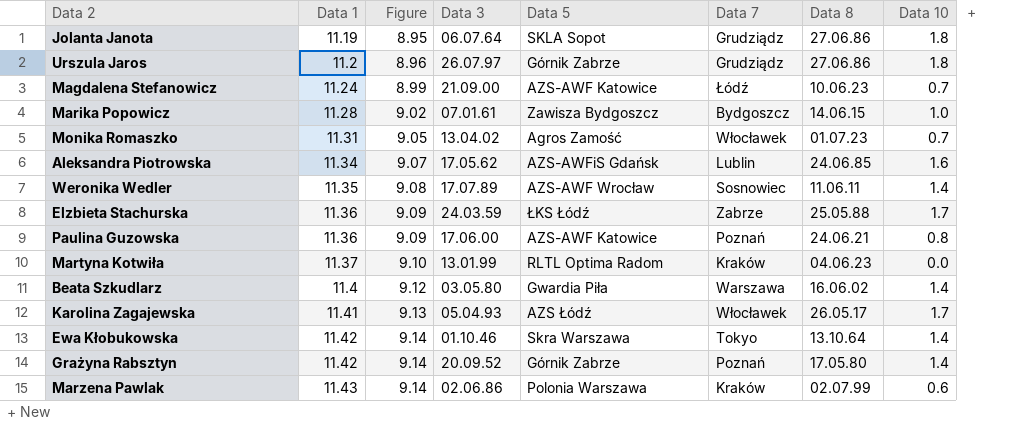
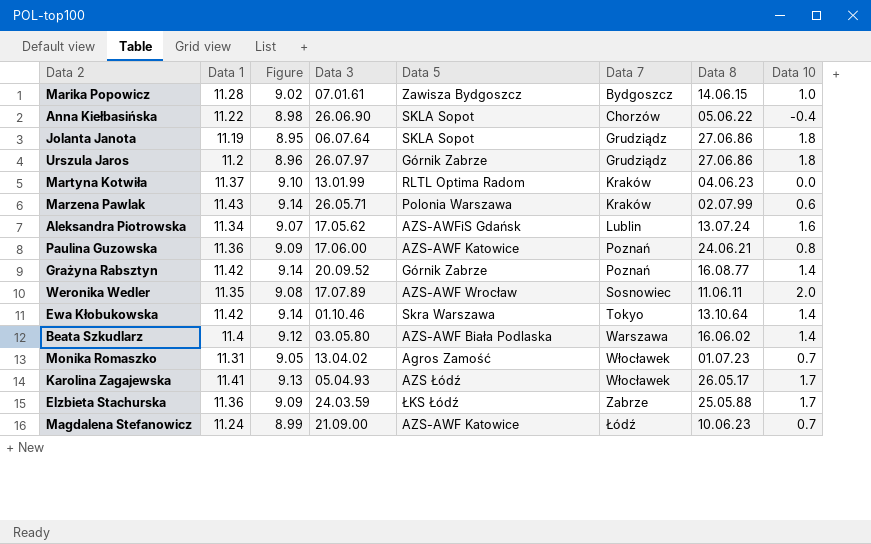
row order: Data 1 ascending -> Data 7 ascending
row Anna Kiełbasińska: none -> 11.22 | 8.98 | 26.06.90 | SKLA Sopot | Chorzów | 05.06.22 | -0.4
Marzena Pawlak | Data 3: 02.06.86 -> 26.05.71
Aleksandra Piotrowska | Data 8: 24.06.85 -> 13.07.24
Grażyna Rabsztyn | Data 8: 17.05.80 -> 16.08.77
Weronika Wedler | Data 10: 1.4 -> 2.0
Beata Szkudlarz | Data 5: Gwardia Piła -> AZS-AWF Biała Podlaska

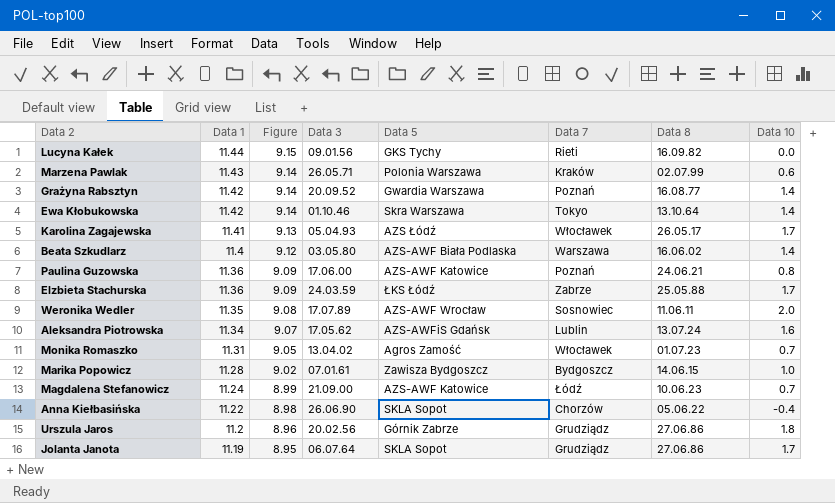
row order: Data 7 ascending -> Data 1 descending
row Martyna Kotwiła: 11.37 | 9.10 | 13.01.99 | RLTL Optima Radom | Kraków | 04.06.23 | 0.0 -> none
row Lucyna Kałek: none -> 11.44 | 9.15 | 09.01.56 | GKS Tychy | Rieti | 16.09.82 | 0.0
Grażyna Rabsztyn | Data 5: Górnik Zabrze -> Gwardia Warszawa
Urszula Jaros | Data 3: 26.07.97 -> 20.02.56
Jolanta Janota | Data 10: 1.8 -> 1.7

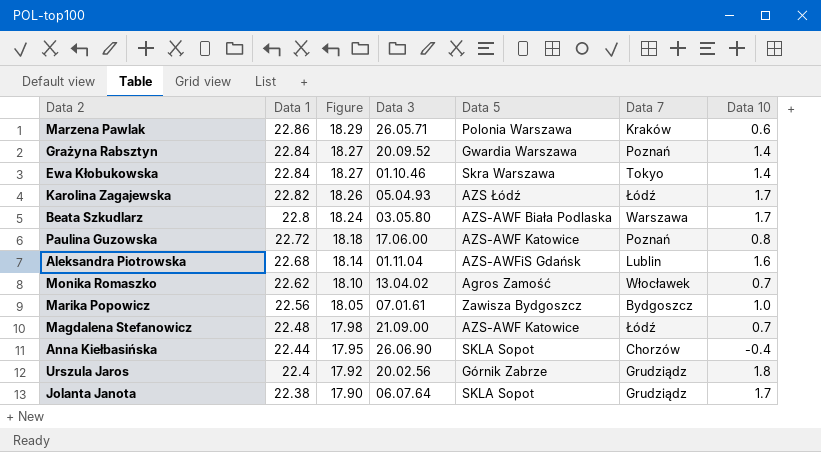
column Data 8 | position: 7 -> none
row Lucyna Kałek: 11.44 | 9.15 | 09.01.56 | GKS Tychy | Rieti | 16.09.82 | 0.0 -> none
row Elzbieta Stachurska: 11.36 | 9.09 | 24.03.59 | ŁKS Łódź | Zabrze | 25.05.88 | 1.7 -> none
row Weronika Wedler: 11.35 | 9.08 | 17.07.89 | AZS-AWF Wrocław | Sosnowiec | 11.06.11 | 2.0 -> none
Marzena Pawlak | Data 1: 11.43 -> 22.86
Marzena Pawlak | Figure: 9.14 -> 18.29
Grażyna Rabsztyn | Data 1: 11.42 -> 22.84
Grażyna Rabsztyn | Figure: 9.14 -> 18.27
Ewa Kłobukowska | Data 1: 11.42 -> 22.84
Ewa Kłobukowska | Figure: 9.14 -> 18.27
Karolina Zagajewska | Data 1: 11.41 -> 22.82
Karolina Zagajewska | Figure: 9.13 -> 18.26
Karolina Zagajewska | Data 7: Włocławek -> Łódź
Beata Szkudlarz | Data 1: 11.4 -> 22.8
Beata Szkudlarz | Figure: 9.12 -> 18.24
Beata Szkudlarz | Data 10: 1.4 -> 1.7
Paulina Guzowska | Data 1: 11.36 -> 22.72
Paulina Guzowska | Figure: 9.09 -> 18.18
Aleksandra Piotrowska | Data 1: 11.34 -> 22.68
Aleksandra Piotrowska | Figure: 9.07 -> 18.14
Aleksandra Piotrowska | Data 3: 17.05.62 -> 01.11.04
Monika Romaszko | Data 1: 11.31 -> 22.62
Monika Romaszko | Figure: 9.05 -> 18.10
Marika Popowicz | Data 1: 11.28 -> 22.56
Marika Popowicz | Figure: 9.02 -> 18.05
Magdalena Stefanowicz | Data 1: 11.24 -> 22.48
Magdalena Stefanowicz | Figure: 8.99 -> 17.98
Anna Kiełbasińska | Data 1: 11.22 -> 22.44
Anna Kiełbasińska | Figure: 8.98 -> 17.95
Urszula Jaros | Data 1: 11.2 -> 22.4
Urszula Jaros | Figure: 8.96 -> 17.92
Jolanta Janota | Data 1: 11.19 -> 22.38
Jolanta Janota | Figure: 8.95 -> 17.90

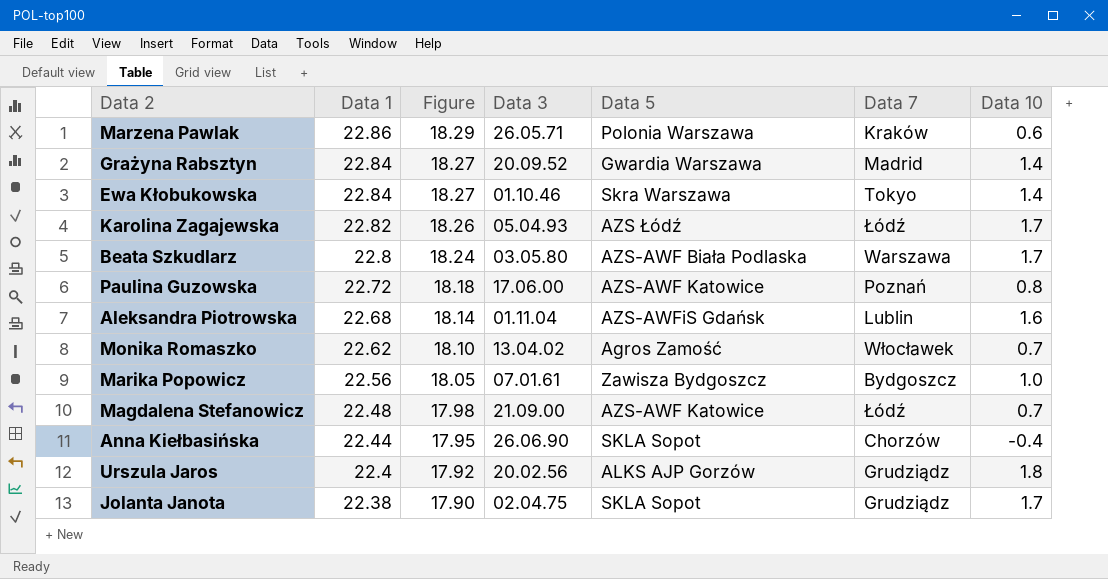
Grażyna Rabsztyn | Data 7: Poznań -> Madrid
Urszula Jaros | Data 5: Górnik Zabrze -> ALKS AJP Gorzów
Jolanta Janota | Data 3: 06.07.64 -> 02.04.75

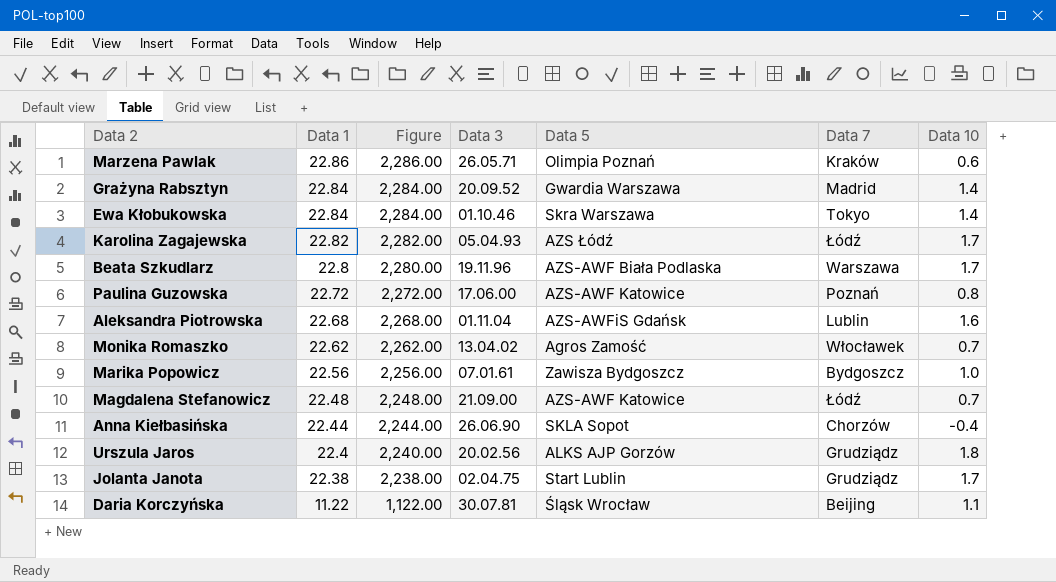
column Figure | formula: [Data 1] * 0.8 -> [Data 1] * 100
Marzena Pawlak | Data 5: Polonia Warszawa -> Olimpia Poznań
Beata Szkudlarz | Data 3: 03.05.80 -> 19.11.96
Jolanta Janota | Data 5: SKLA Sopot -> Start Lublin
row Daria Korczyńska: none -> 11.22 | 1,122.00 | 30.07.81 | Śląsk Wrocław | Beijing | 1.1

